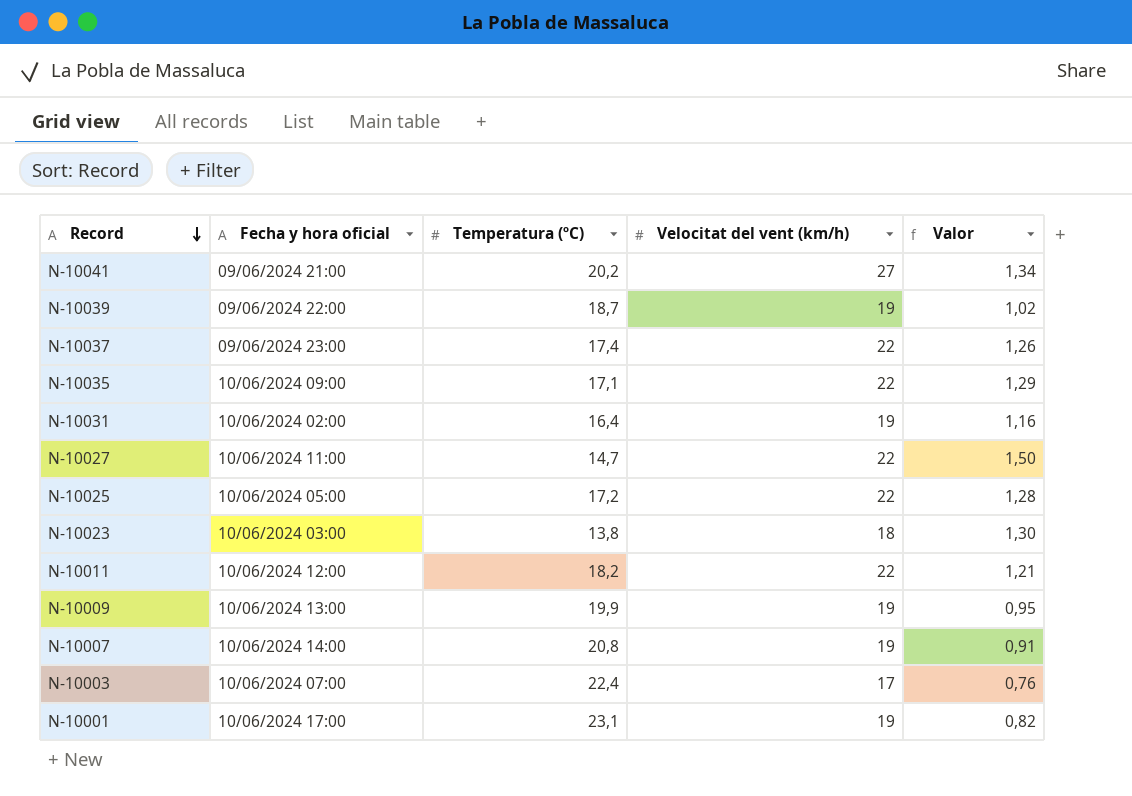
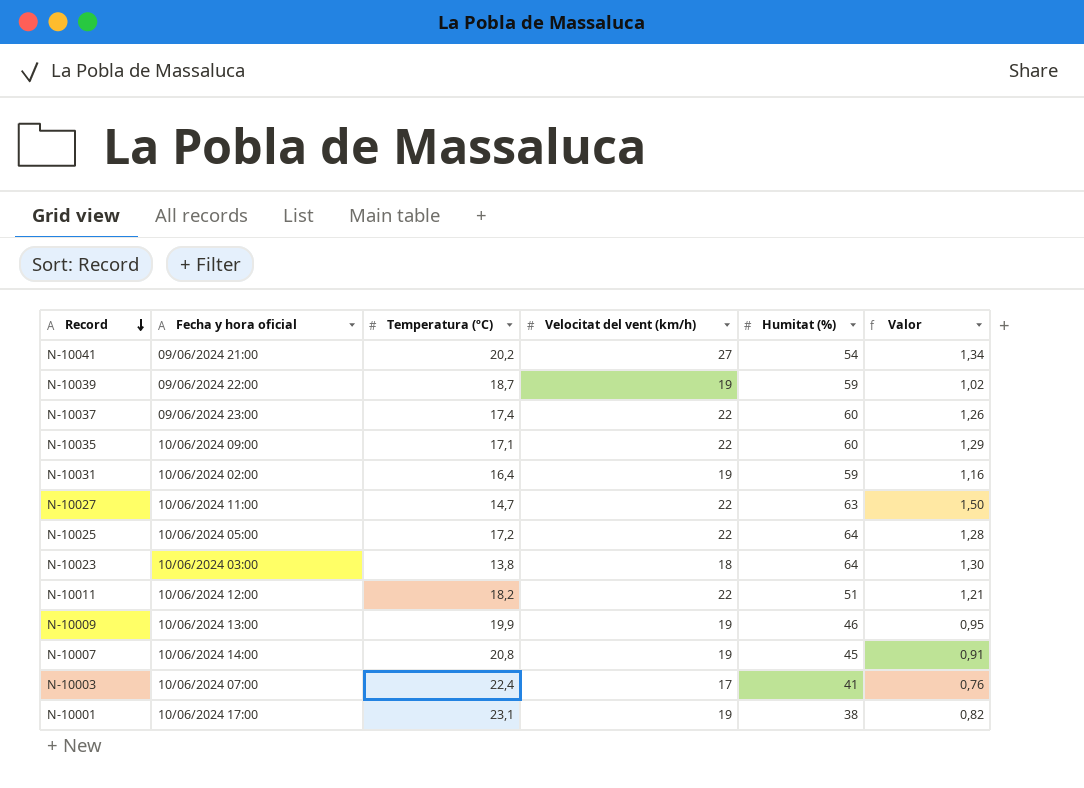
column Humitat (%) | position: none -> 5

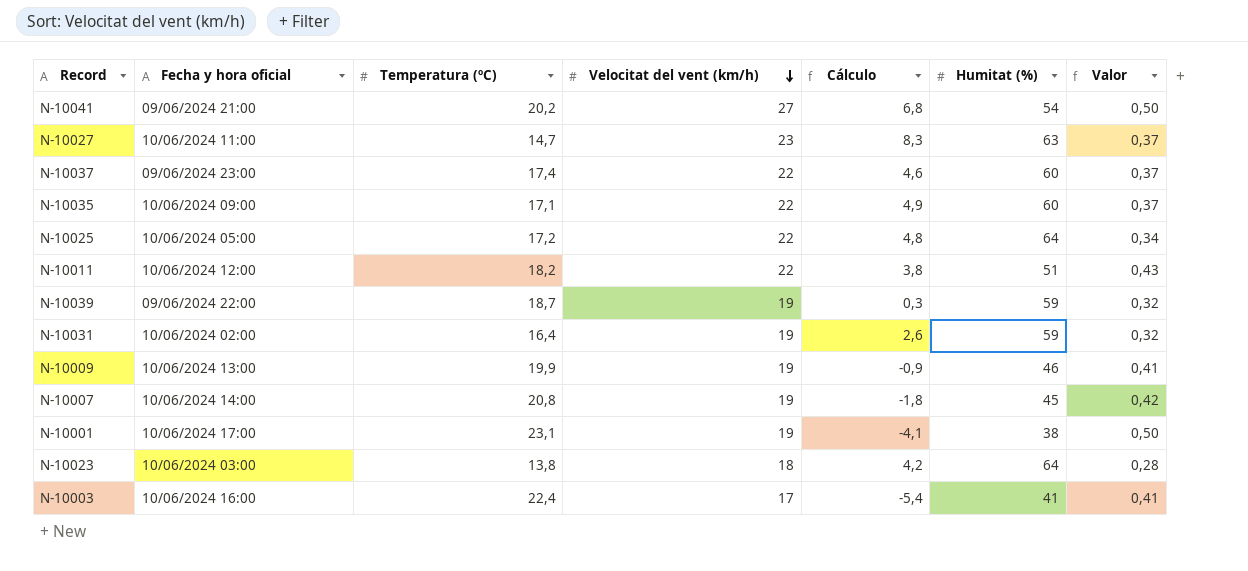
row order: Record descending -> Velocitat del vent (km/h) descending
column Cálculo | formula: none -> [Velocitat del vent (km/h)] - [Temperatura (ºC)]
column Valor | formula: [Velocitat del vent (km/h)] / [Temperatura (ºC)] -> [Velocitat del vent (km/h)] / [Humitat (%)]
N-10027 | Velocitat del vent (km/h): 22 -> 23
N-10003 | Fecha y hora oficial: 10/06/2024 07:00 -> 10/06/2024 16:00

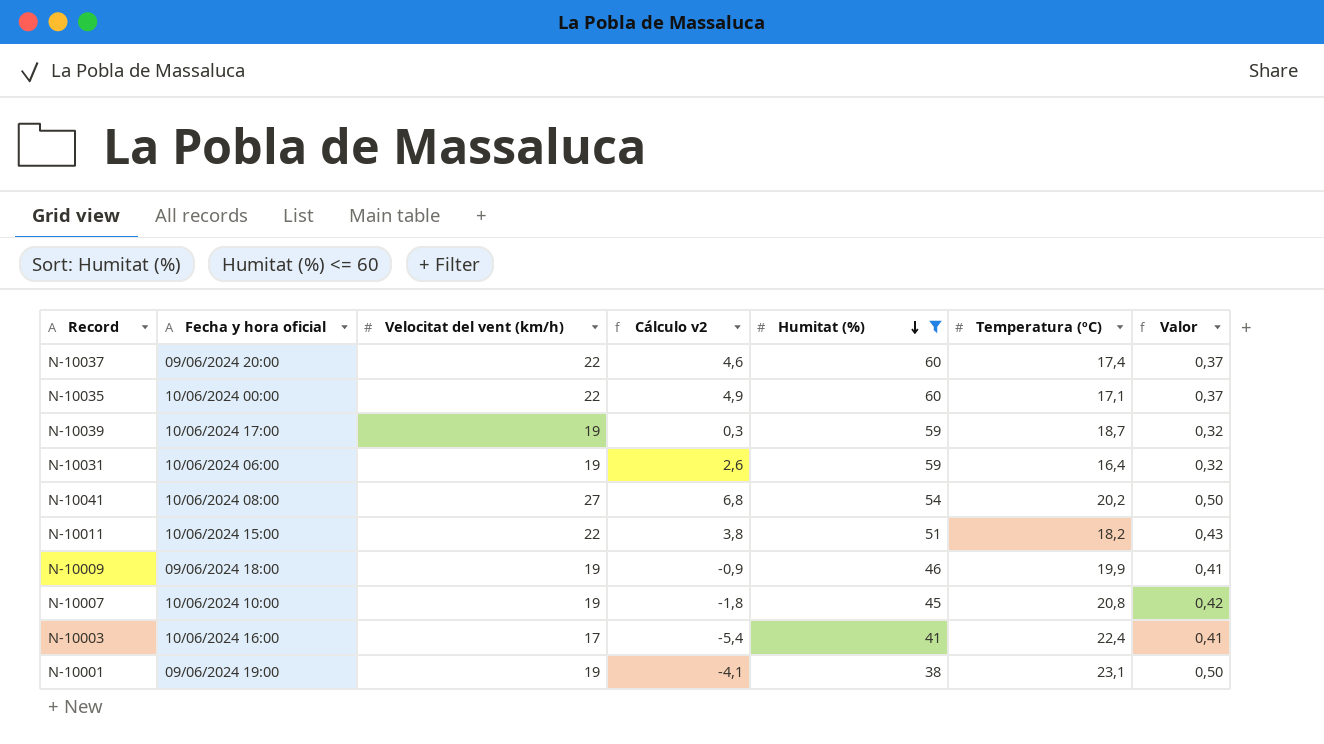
filter: none -> Humitat (%) <= 60
row order: Velocitat del vent (km/h) descending -> Humitat (%) descending
column name: Cálculo -> Cálculo v2
column Temperatura (ºC) | position: 3 -> 6
N-10037 | Fecha y hora oficial: 09/06/2024 23:00 -> 09/06/2024 20:00
N-10035 | Fecha y hora oficial: 10/06/2024 09:00 -> 10/06/2024 00:00
N-10039 | Fecha y hora oficial: 09/06/2024 22:00 -> 10/06/2024 17:00
N-10031 | Fecha y hora oficial: 10/06/2024 02:00 -> 10/06/2024 06:00
N-10041 | Fecha y hora oficial: 09/06/2024 21:00 -> 10/06/2024 08:00
N-10011 | Fecha y hora oficial: 10/06/2024 12:00 -> 10/06/2024 15:00
N-10009 | Fecha y hora oficial: 10/06/2024 13:00 -> 09/06/2024 18:00
N-10007 | Fecha y hora oficial: 10/06/2024 14:00 -> 10/06/2024 10:00
N-10001 | Fecha y hora oficial: 10/06/2024 17:00 -> 09/06/2024 19:00

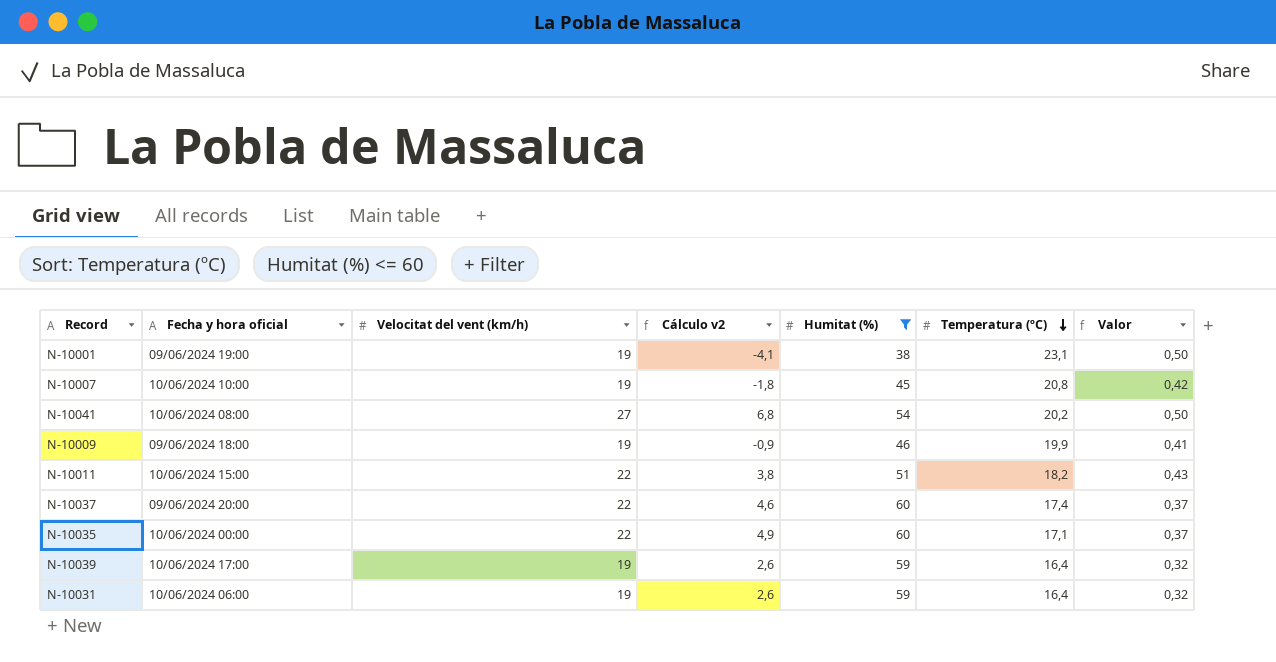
row order: Humitat (%) descending -> Temperatura (ºC) descending
row N-10003: 10/06/2024 16:00 | 17 | -5,4 | 41 | 22,4 | 0,41 -> none
N-10039 | Cálculo v2: 0,3 -> 2,6
N-10039 | Temperatura (ºC): 18,7 -> 16,4

